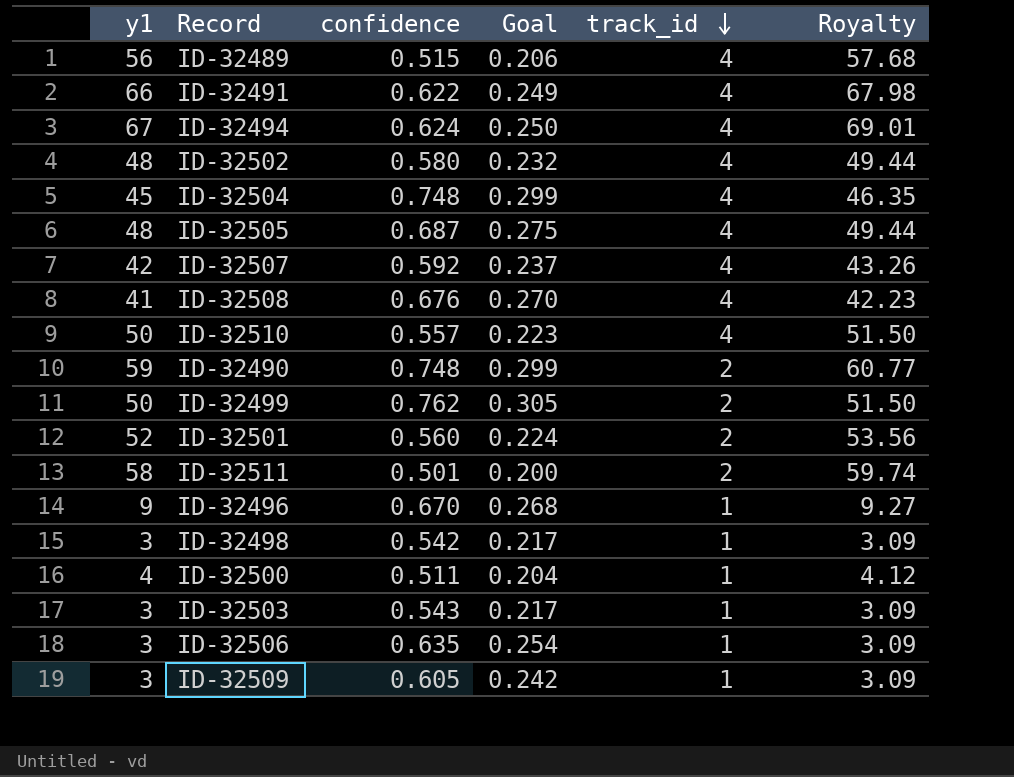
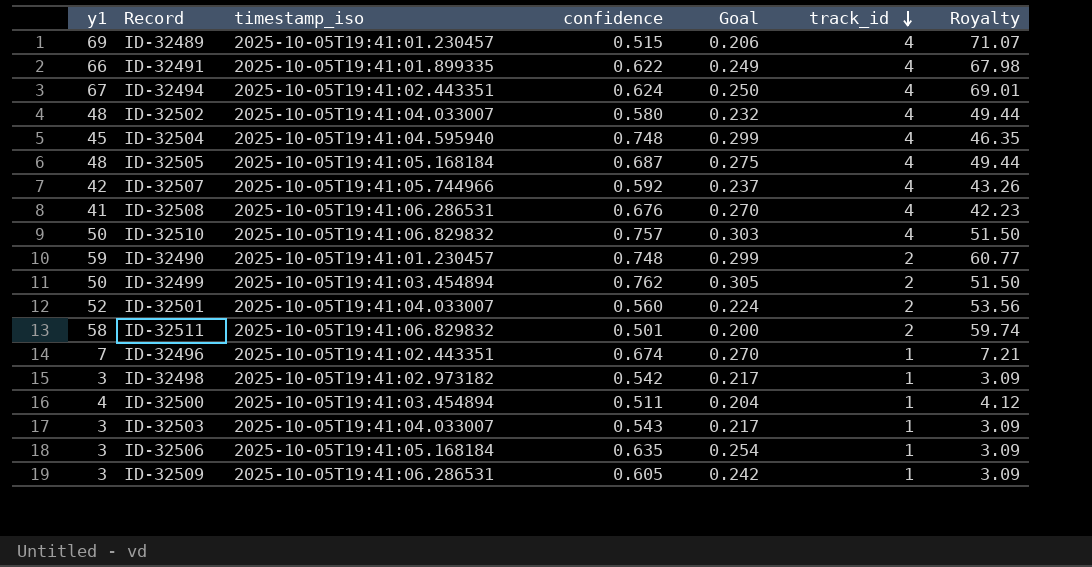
column timestamp_iso | position: none -> 3
ID-32489 | y1: 56 -> 69
ID-32489 | Royalty: 57.68 -> 71.07
ID-32510 | confidence: 0.557 -> 0.757
ID-32510 | Goal: 0.223 -> 0.303
ID-32496 | y1: 9 -> 7
ID-32496 | confidence: 0.670 -> 0.674
ID-32496 | Goal: 0.268 -> 0.270
ID-32496 | Royalty: 9.27 -> 7.21

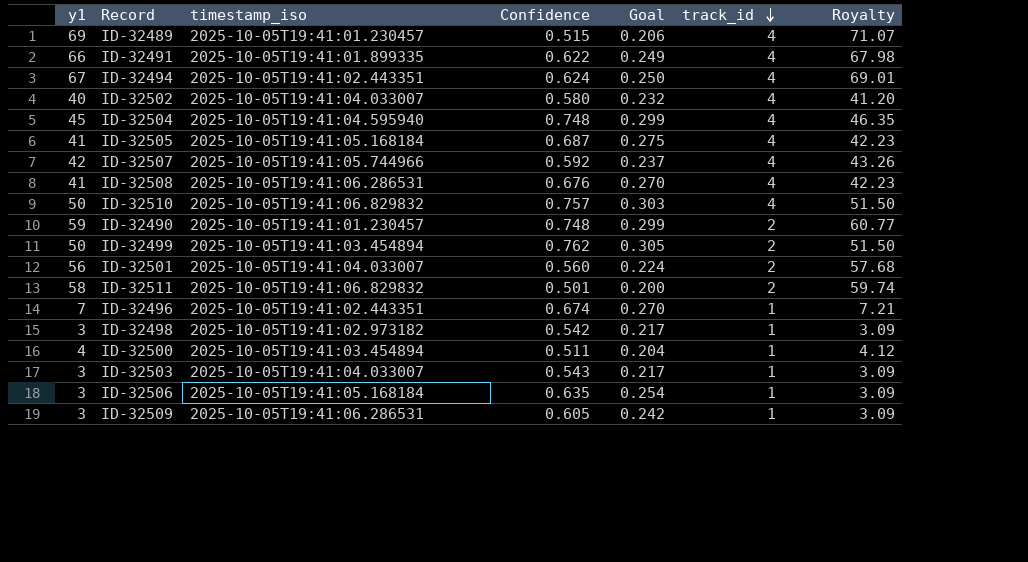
column name: confidence -> Confidence
ID-32502 | y1: 48 -> 40
ID-32502 | Royalty: 49.44 -> 41.20
ID-32505 | y1: 48 -> 41
ID-32505 | Royalty: 49.44 -> 42.23
ID-32501 | y1: 52 -> 56
ID-32501 | Royalty: 53.56 -> 57.68

